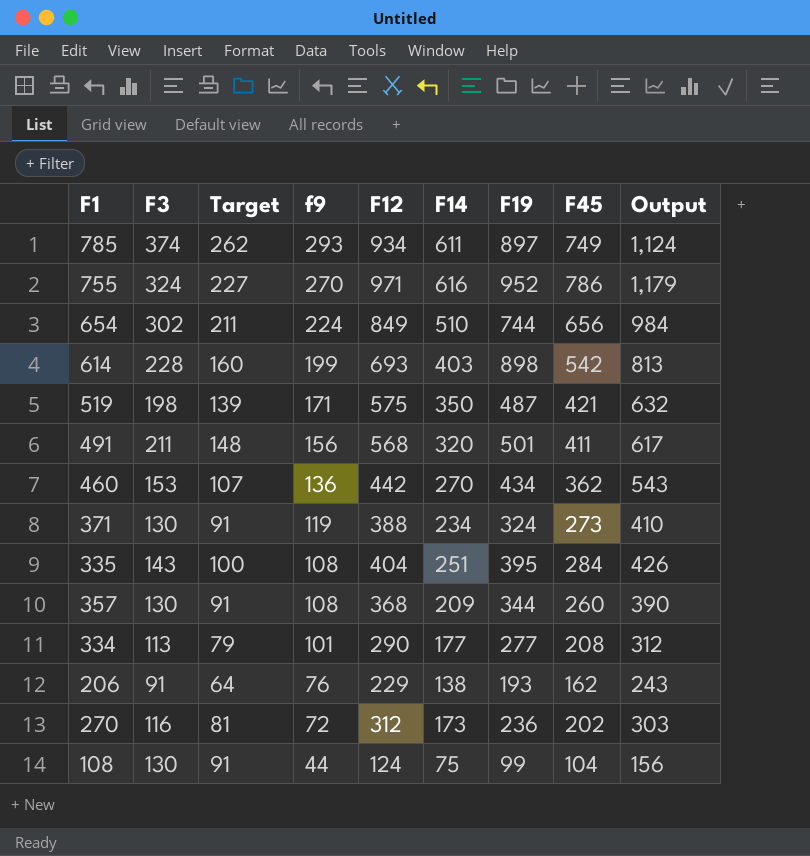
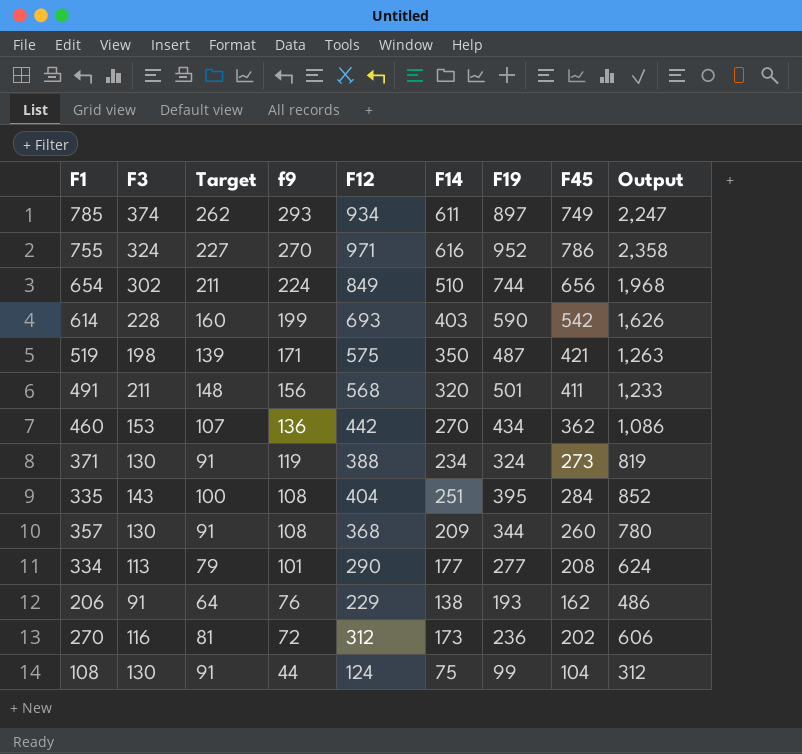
column Output | formula: [F45] * 1.5 -> [F45] * 3
614 | F19: 898 -> 590

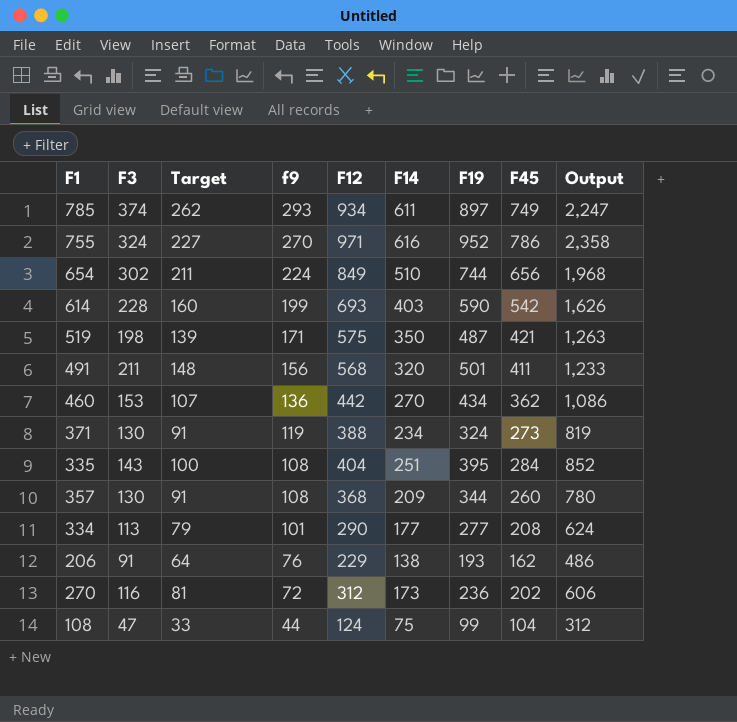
108 | F3: 130 -> 47
108 | Target: 91 -> 33

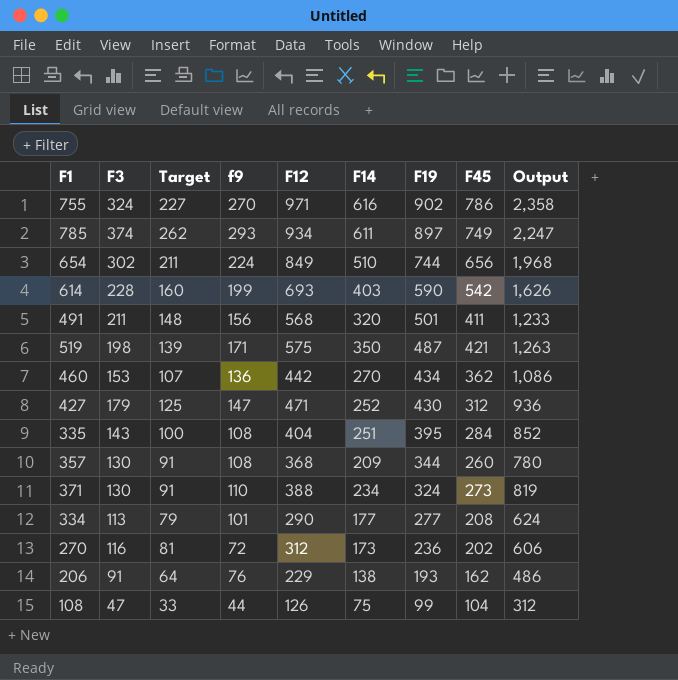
row order: f9 descending -> F19 descending
755 | F19: 952 -> 902
row 427: none -> 179 | 125 | 147 | 471 | 252 | 430 | 312 | 936
371 | f9: 119 -> 110
108 | F12: 124 -> 126

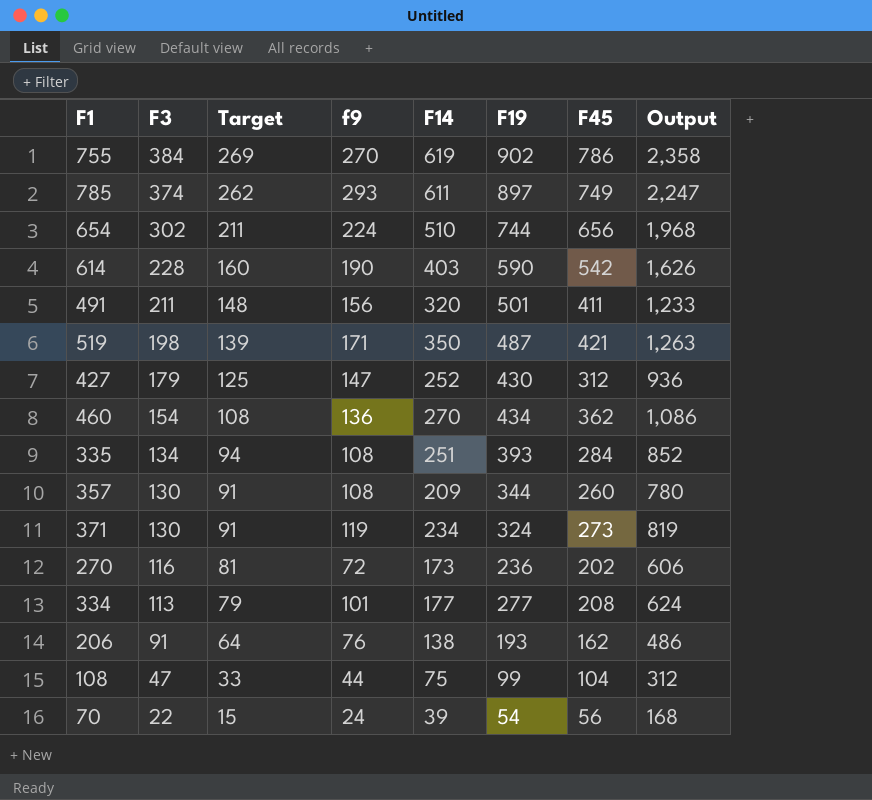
row order: F19 descending -> F3 descending
column F12 | position: 5 -> none
755 | F3: 324 -> 384
755 | Target: 227 -> 269
755 | F14: 616 -> 619
614 | f9: 199 -> 190
460 | F3: 153 -> 154
460 | Target: 107 -> 108
335 | F3: 143 -> 134
335 | Target: 100 -> 94
335 | F19: 395 -> 393
371 | f9: 110 -> 119
row 70: none -> 22 | 15 | 24 | 39 | 54 | 56 | 168

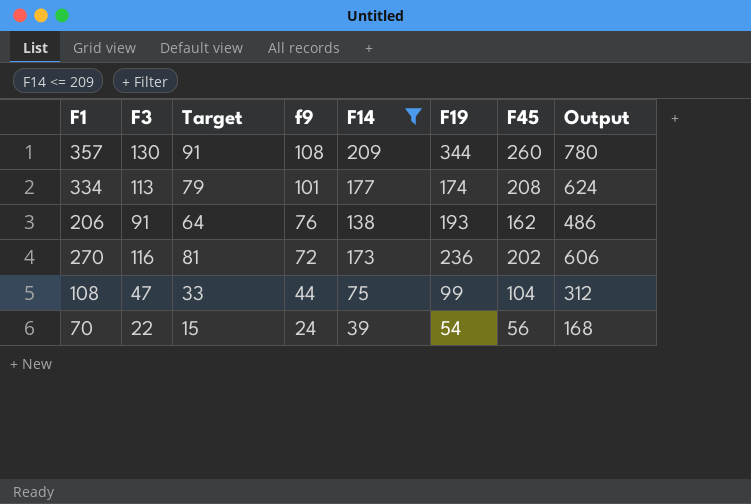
filter: none -> F14 <= 209
row order: F3 descending -> f9 descending
334 | F19: 277 -> 174

